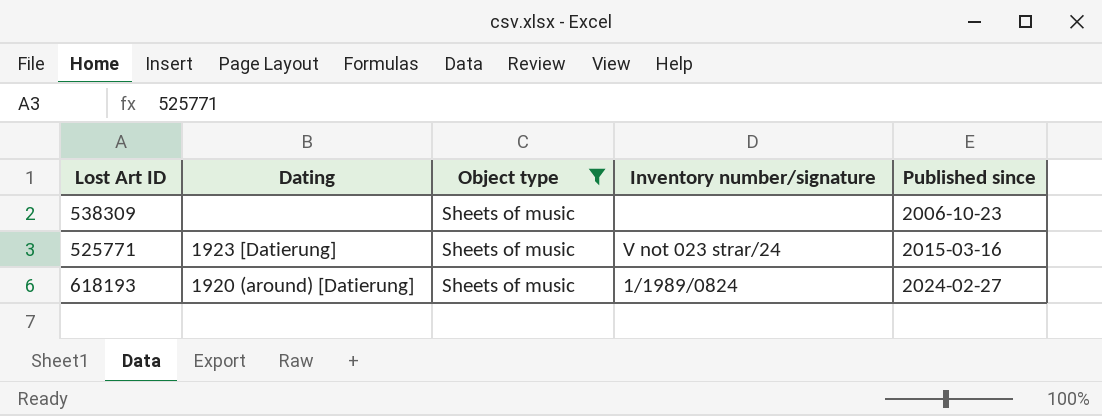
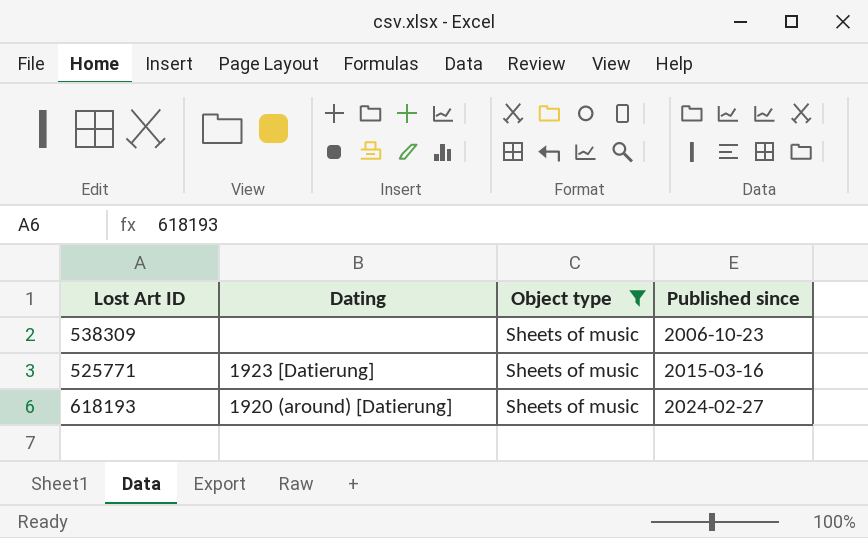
column Inventory number/signature | position: 4 -> none

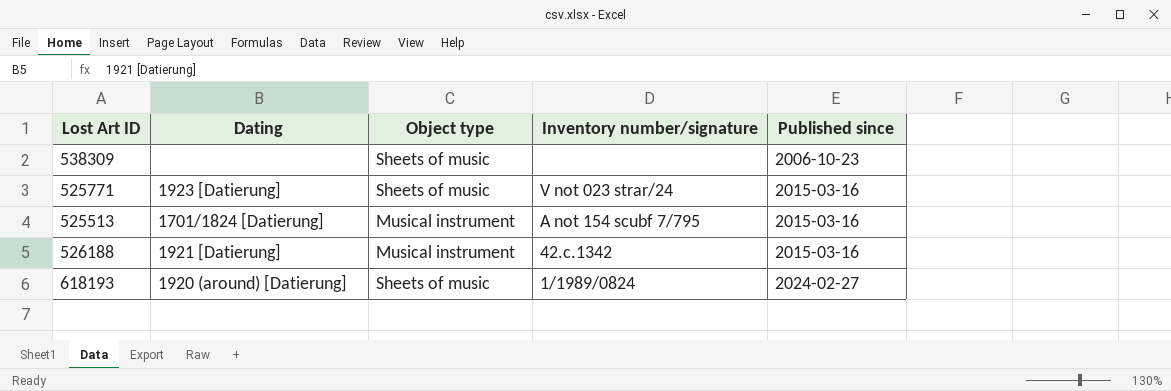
filter: Object type = Sheets of music -> none
column Inventory number/signature | position: none -> 4

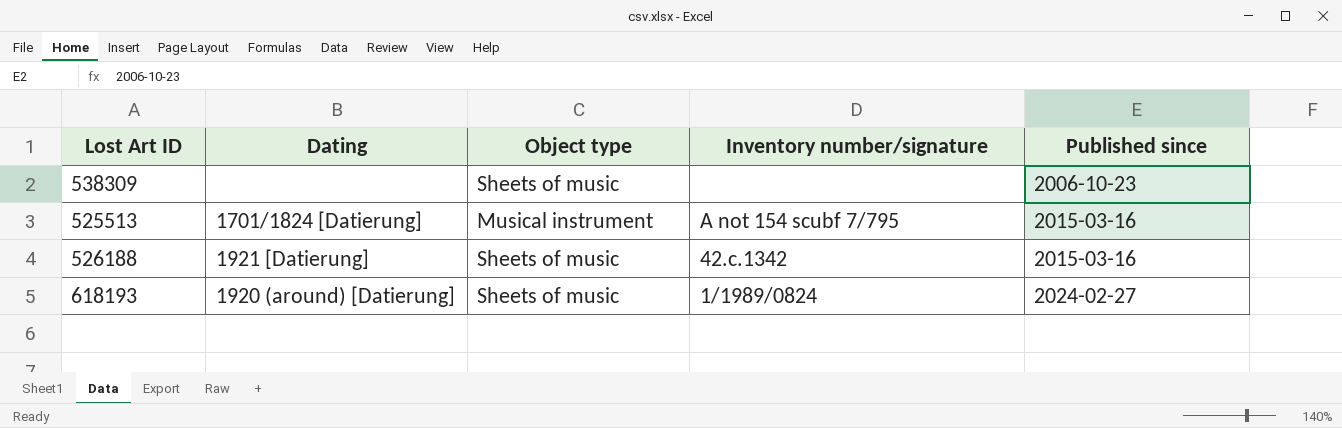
row 525771: 1923 [Datierung] | Sheets of music | V not 023 strar/24 | 2015-03-16 -> none
526188 | Object type: Musical instrument -> Sheets of music

